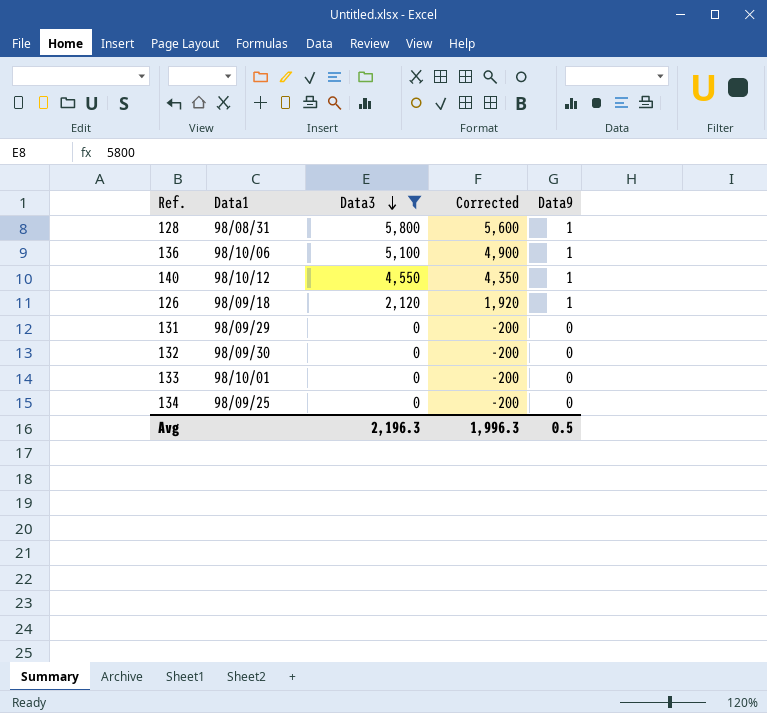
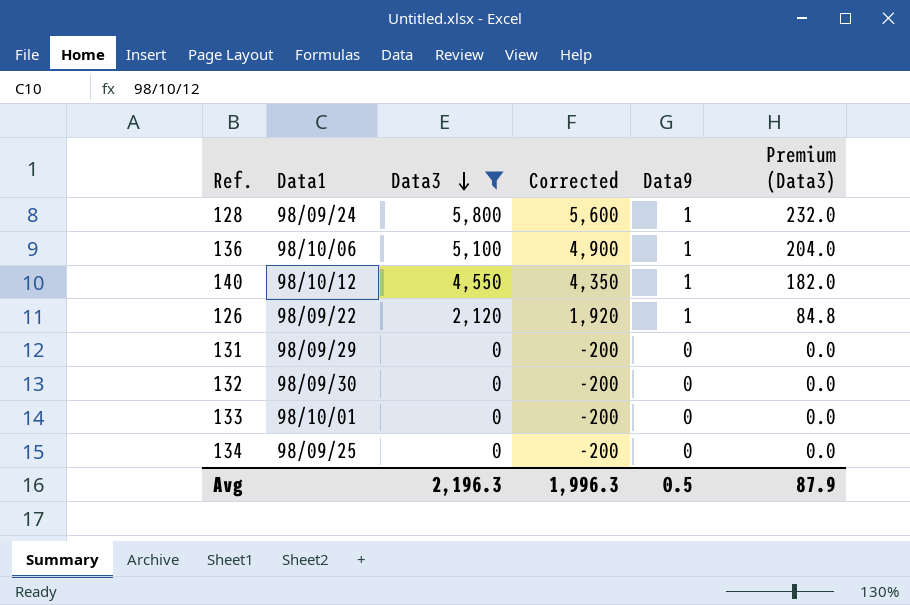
column Premium (Data3) | formula: none -> [Data3] * 0.04
128 | Data1: 98/08/31 -> 98/09/24
126 | Data1: 98/09/18 -> 98/09/22

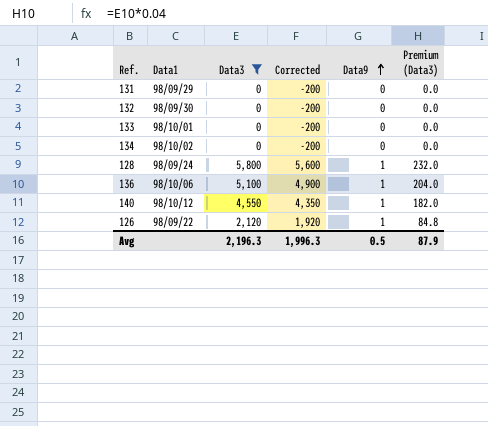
row order: Data3 descending -> Data9 ascending
134 | Data1: 98/09/25 -> 98/10/02

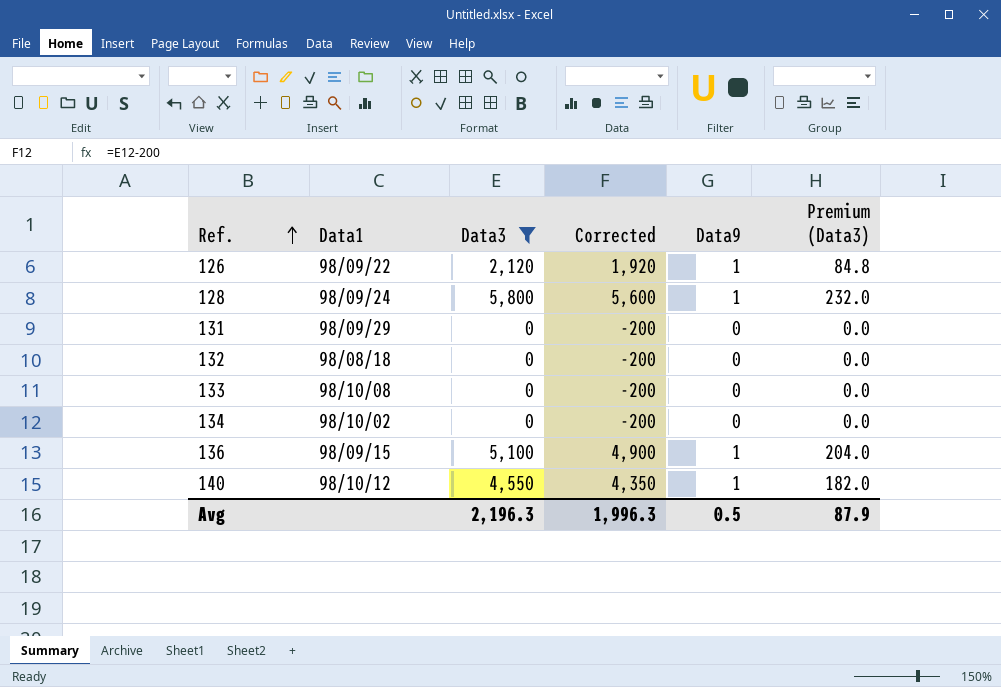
row order: Data9 ascending -> Ref. ascending
132 | Data1: 98/09/30 -> 98/08/18
133 | Data1: 98/10/01 -> 98/10/08
136 | Data1: 98/10/06 -> 98/09/15

